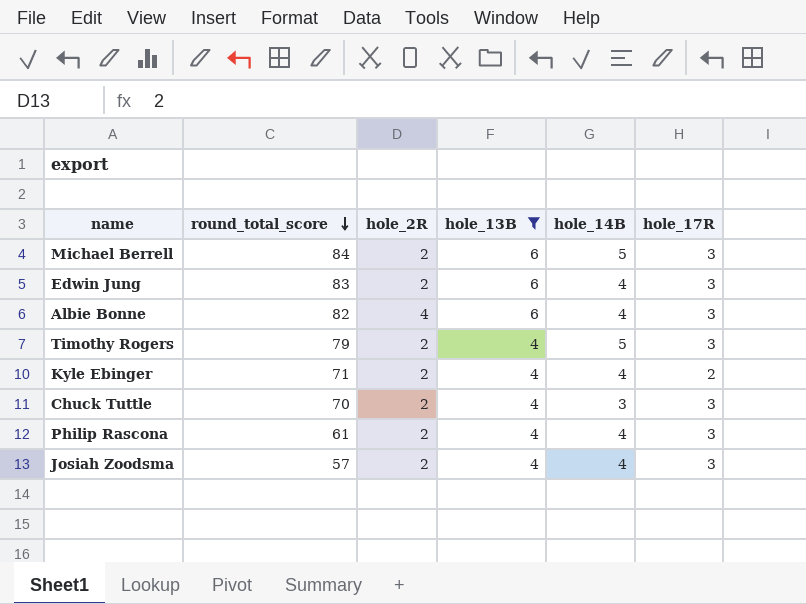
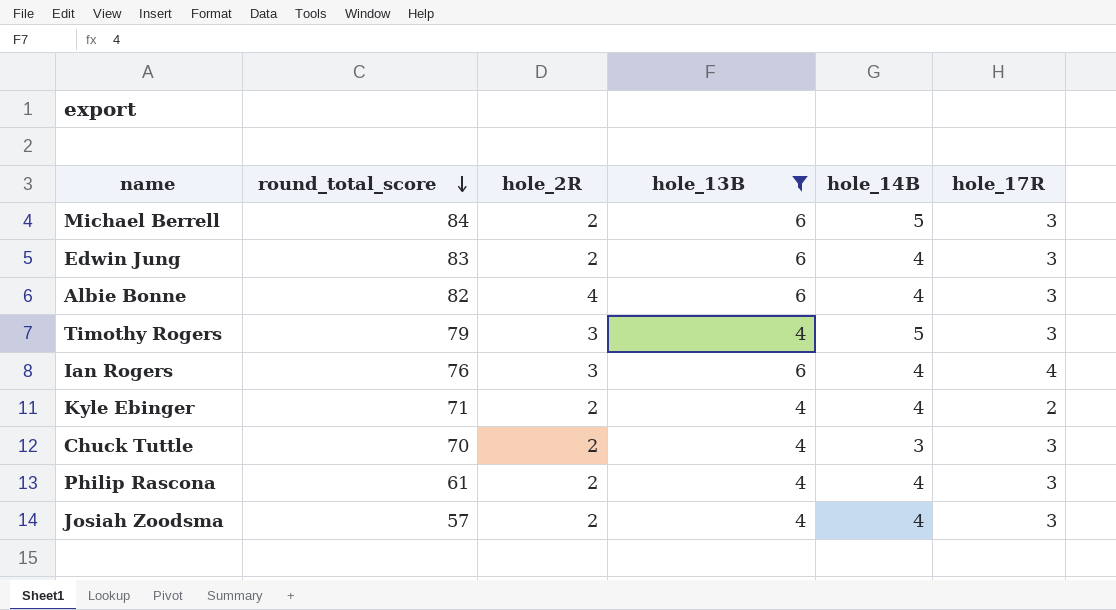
Timothy Rogers | hole_2R: 2 -> 3
row Ian Rogers: none -> 76 | 3 | 6 | 4 | 4

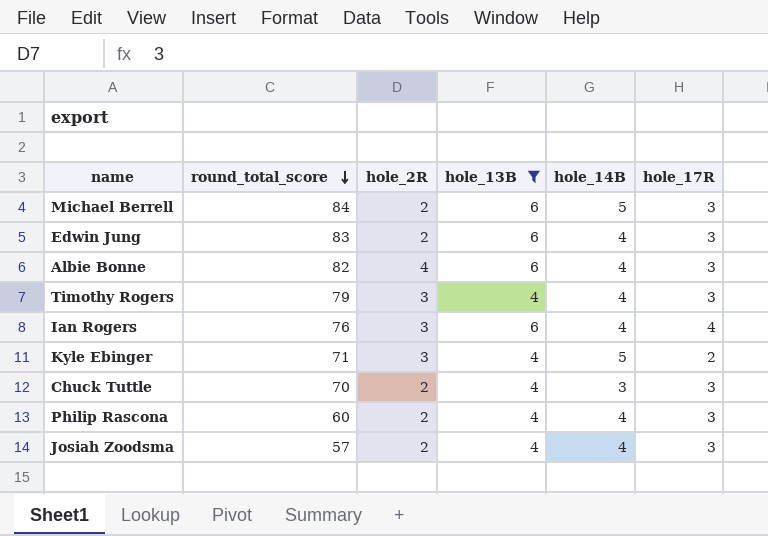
Timothy Rogers | hole_14B: 5 -> 4
Kyle Ebinger | hole_2R: 2 -> 3
Kyle Ebinger | hole_14B: 4 -> 5
Philip Rascona | round_total_score: 61 -> 60

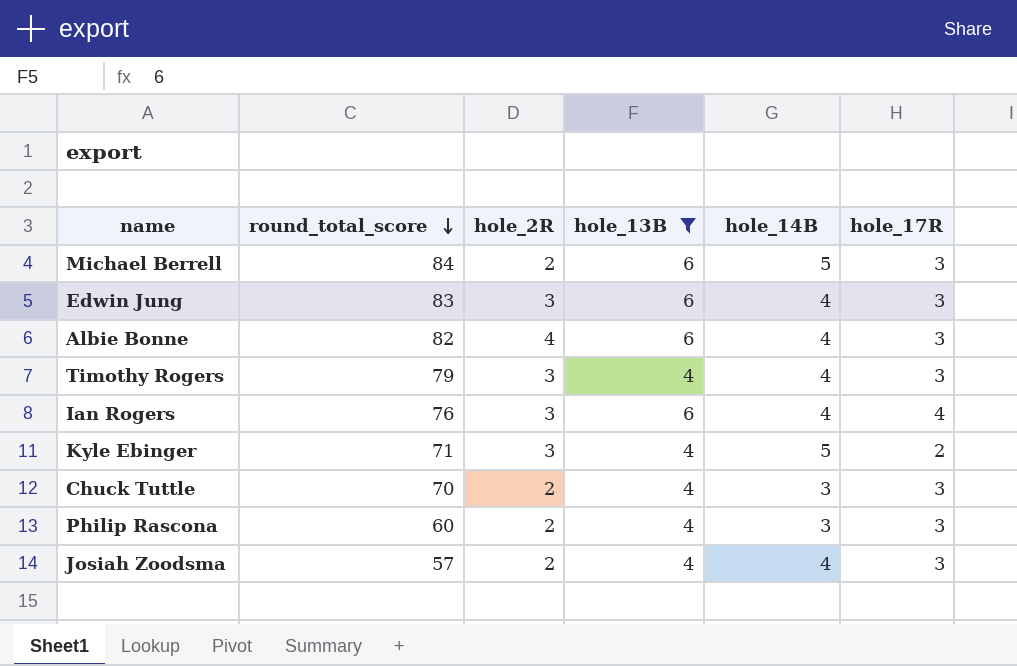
Edwin Jung | hole_2R: 2 -> 3
Philip Rascona | hole_14B: 4 -> 3

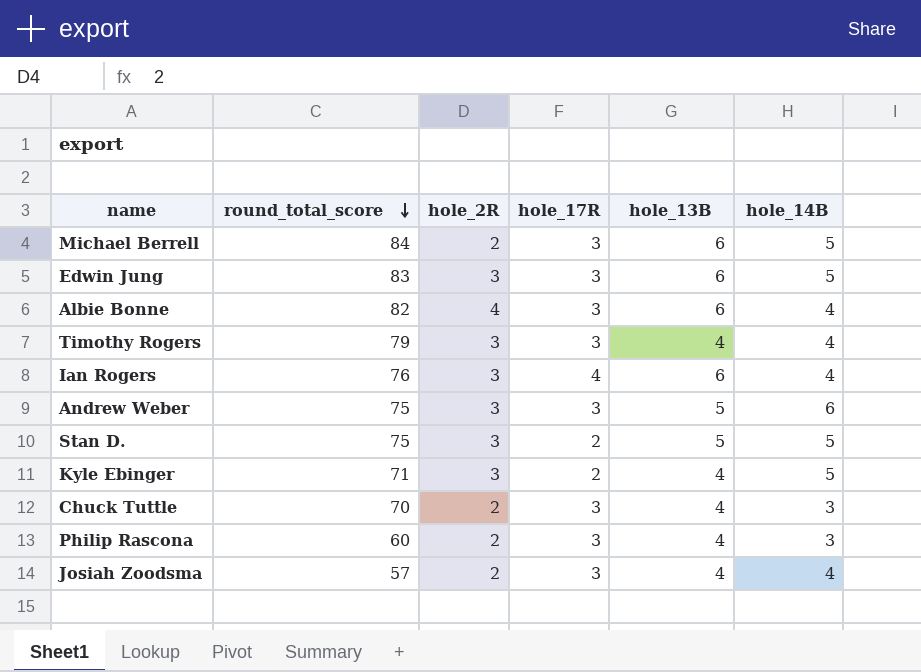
filter: hole_13B != 5 -> none
column hole_17R | position: 6 -> 4
Edwin Jung | hole_14B: 4 -> 5

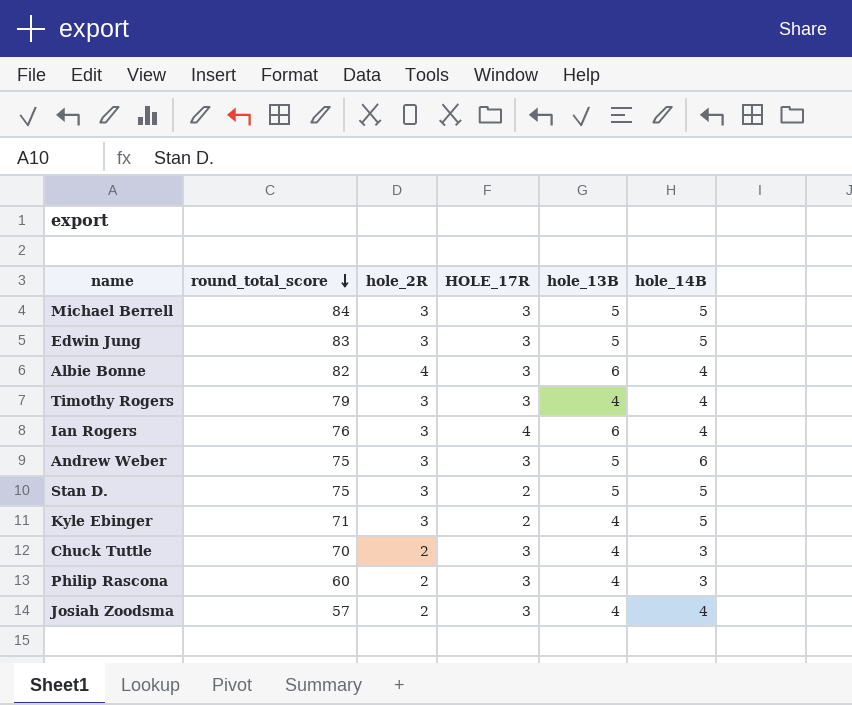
column name: hole_17R -> HOLE_17R
Michael Berrell | hole_2R: 2 -> 3
Michael Berrell | hole_13B: 6 -> 5
Edwin Jung | hole_13B: 6 -> 5

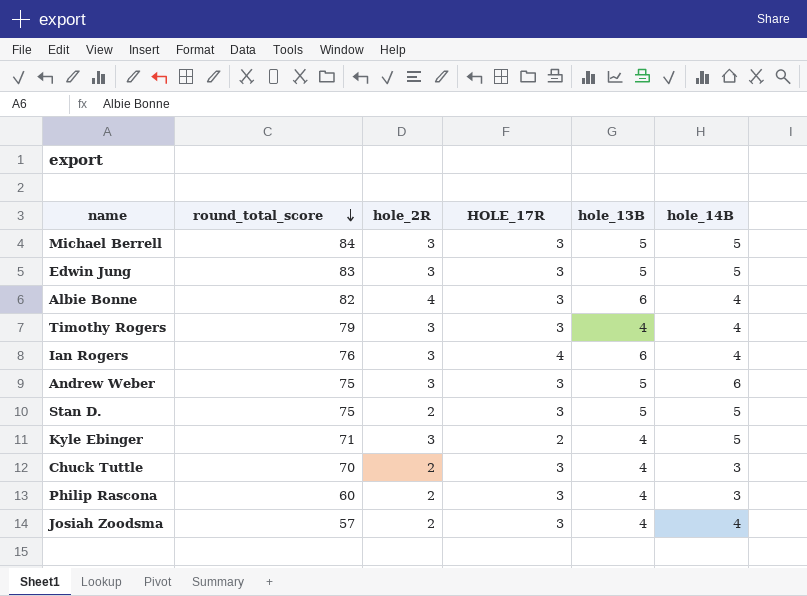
Stan D. | hole_2R: 3 -> 2
Stan D. | HOLE_17R: 2 -> 3

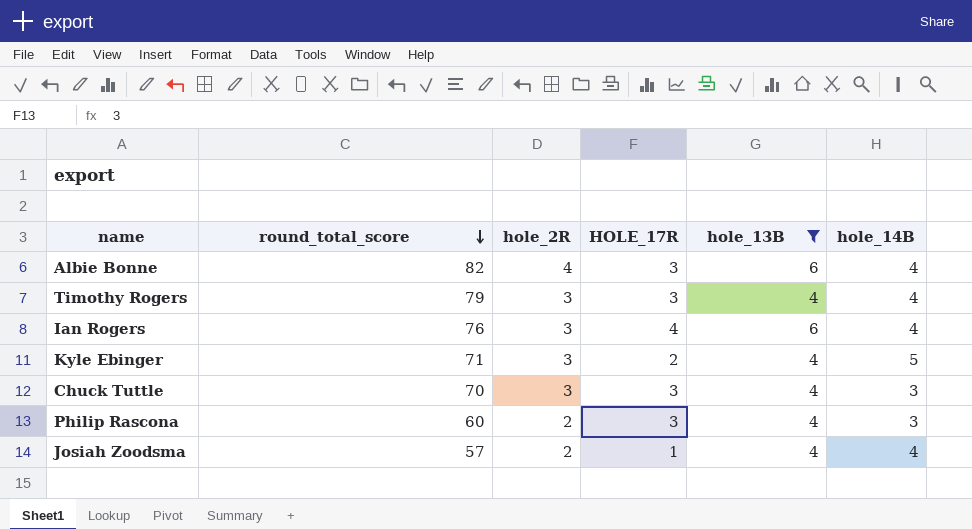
filter: none -> hole_13B != 5
Chuck Tuttle | hole_2R: 2 -> 3
Josiah Zoodsma | HOLE_17R: 3 -> 1

